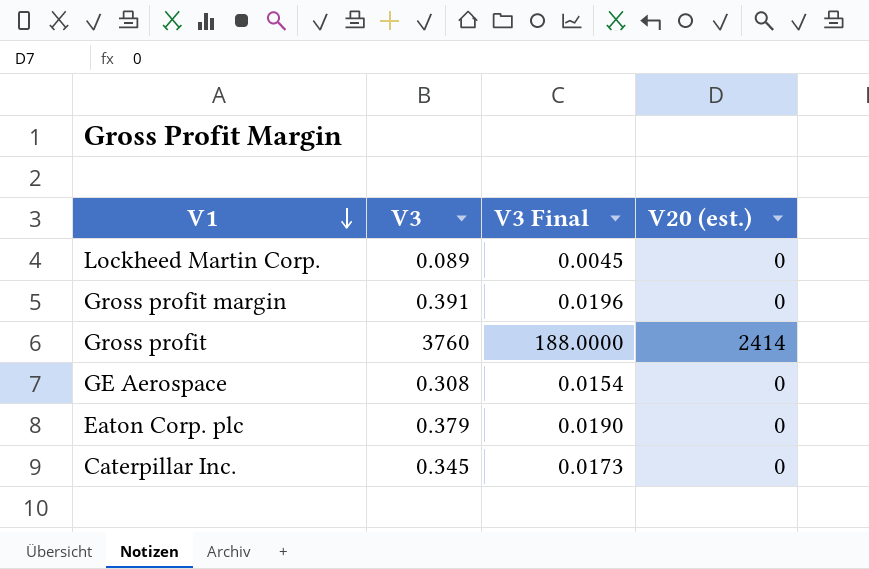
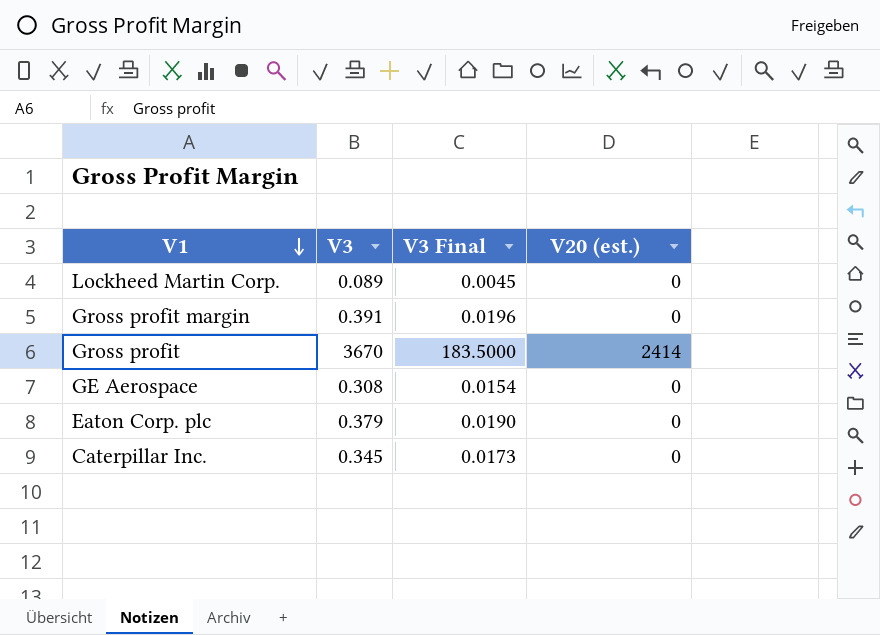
Gross profit | V3: 3760 -> 3670
Gross profit | V3 Final: 188.0000 -> 183.5000

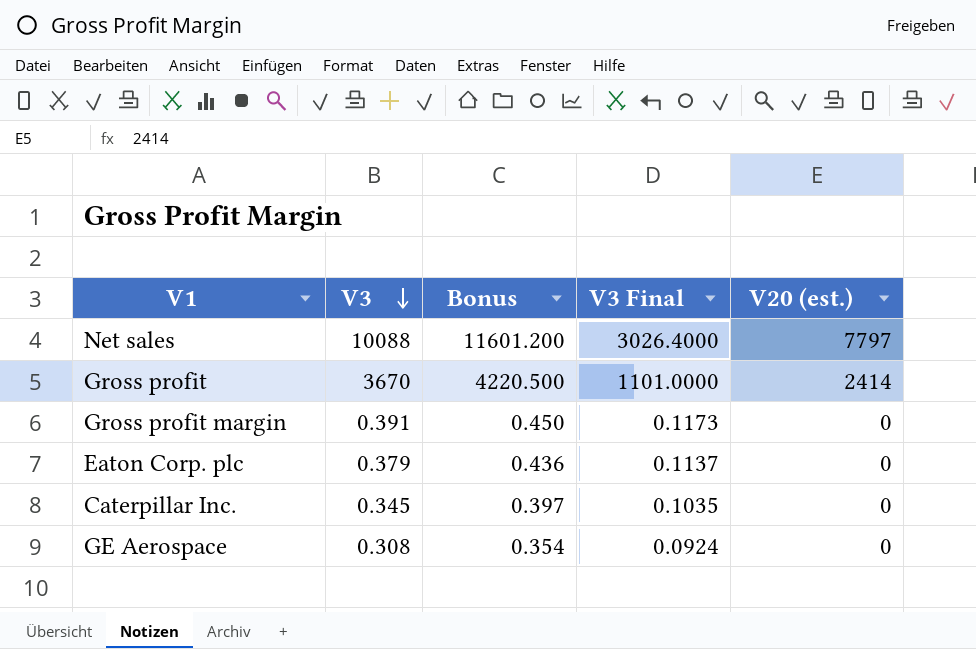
row order: V1 descending -> V3 descending
column Bonus | formula: none -> [V3] * 1.15
column V3 Final | formula: [V3] * 0.05 -> [V3] * 0.3
row Lockheed Martin Corp.: 0.089 | 0.0045 | 0 -> none
row Net sales: none -> 10088 | 11601.200 | 3026.4000 | 7797

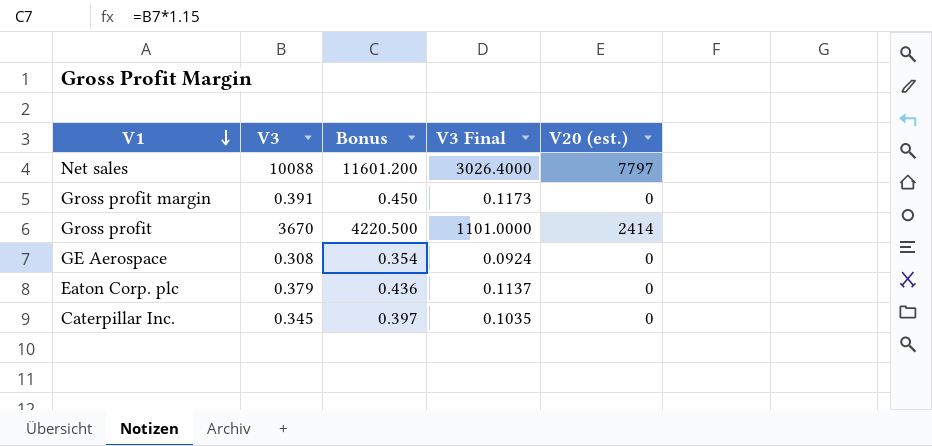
row order: V3 descending -> V1 descending

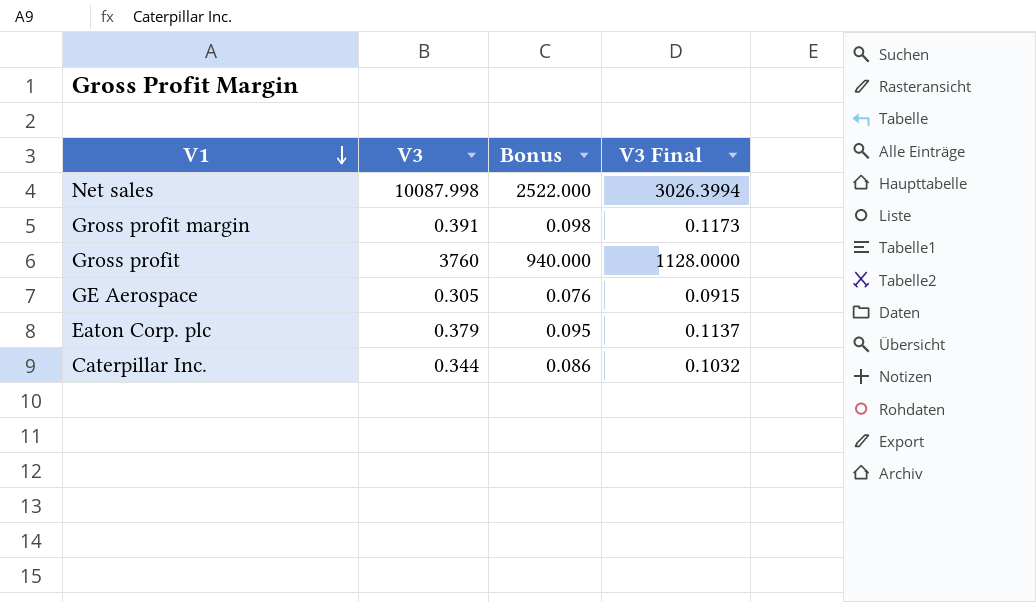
column V20 (est.) | position: 5 -> none
column Bonus | formula: [V3] * 1.15 -> [V3] * 0.25
Net sales | V3: 10088 -> 10087.998
Net sales | V3 Final: 3026.4000 -> 3026.3994
Gross profit | V3: 3670 -> 3760
Gross profit | V3 Final: 1101.0000 -> 1128.0000
GE Aerospace | V3: 0.308 -> 0.305
GE Aerospace | V3 Final: 0.0924 -> 0.0915
Caterpillar Inc. | V3: 0.345 -> 0.344
Caterpillar Inc. | V3 Final: 0.1035 -> 0.1032

